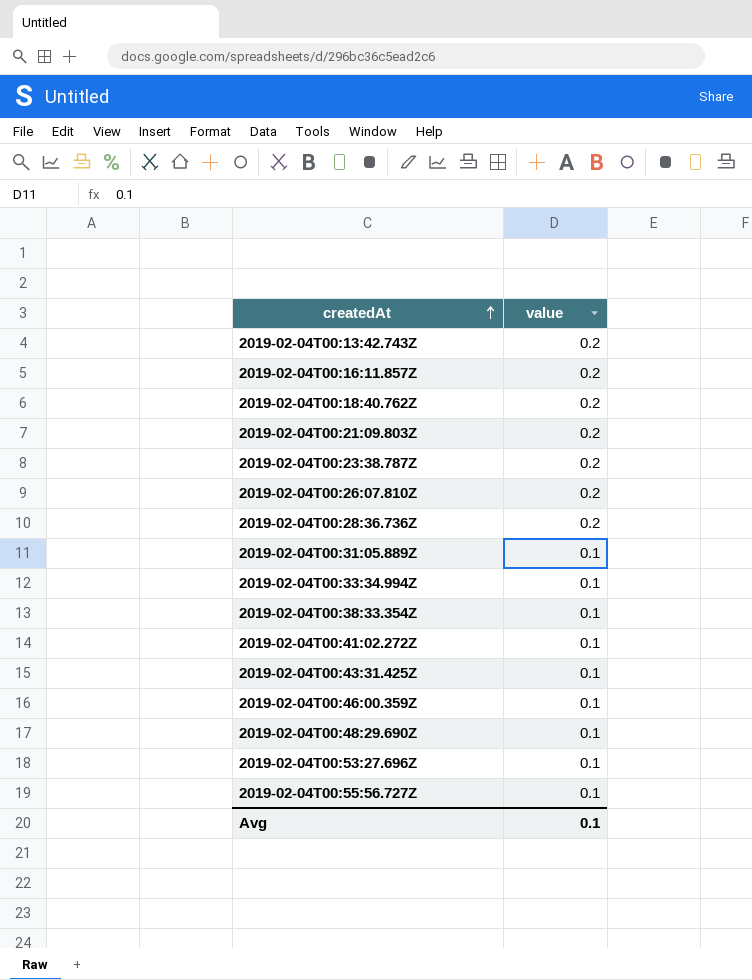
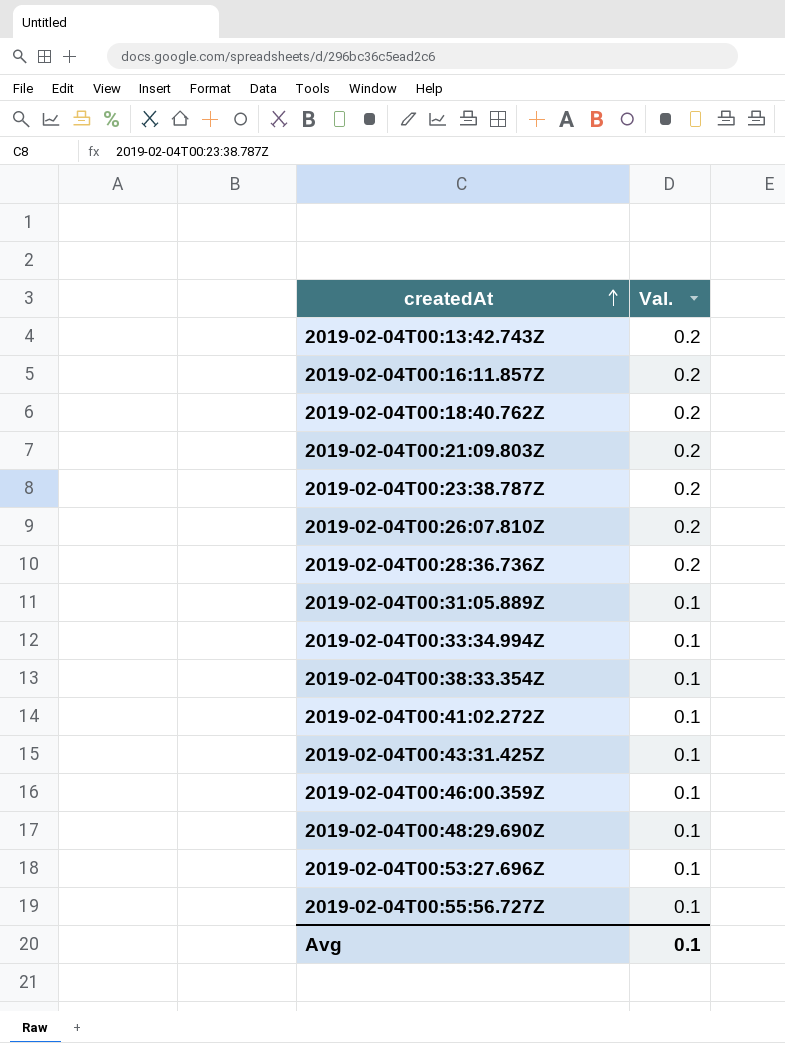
column name: value -> Val.

